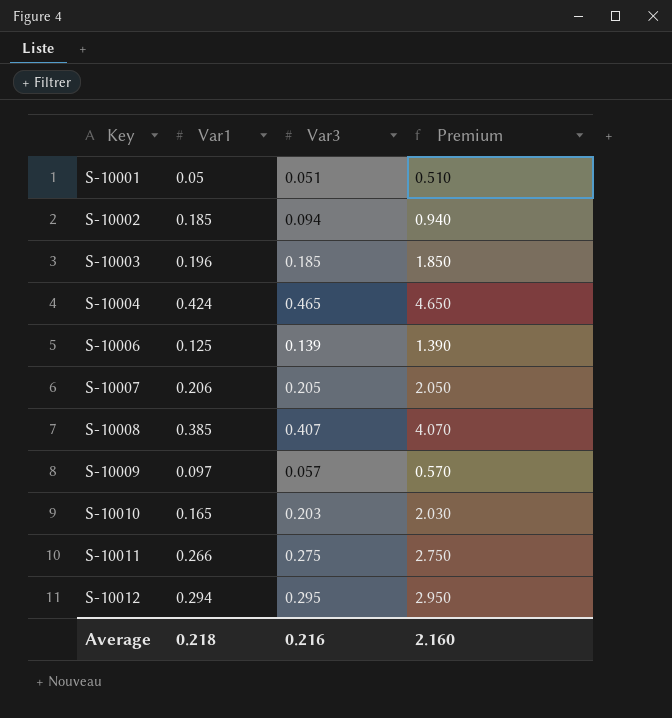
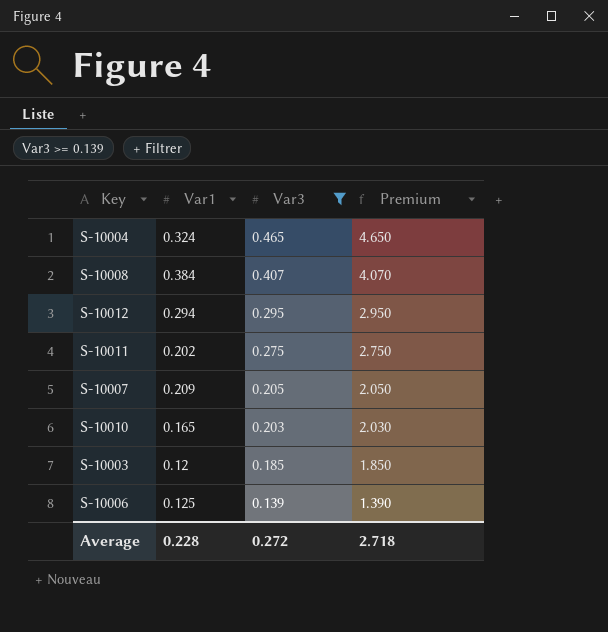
filter: none -> Var3 >= 0.139
row order: Key ascending -> Var3 descending
S-10004 | Var1: 0.424 -> 0.324
S-10008 | Var1: 0.385 -> 0.384
S-10011 | Var1: 0.266 -> 0.202
S-10007 | Var1: 0.206 -> 0.209
S-10003 | Var1: 0.196 -> 0.12
Average | Var1: 0.218 -> 0.228
Average | Var3: 0.216 -> 0.272
Average | Premium: 2.160 -> 2.718

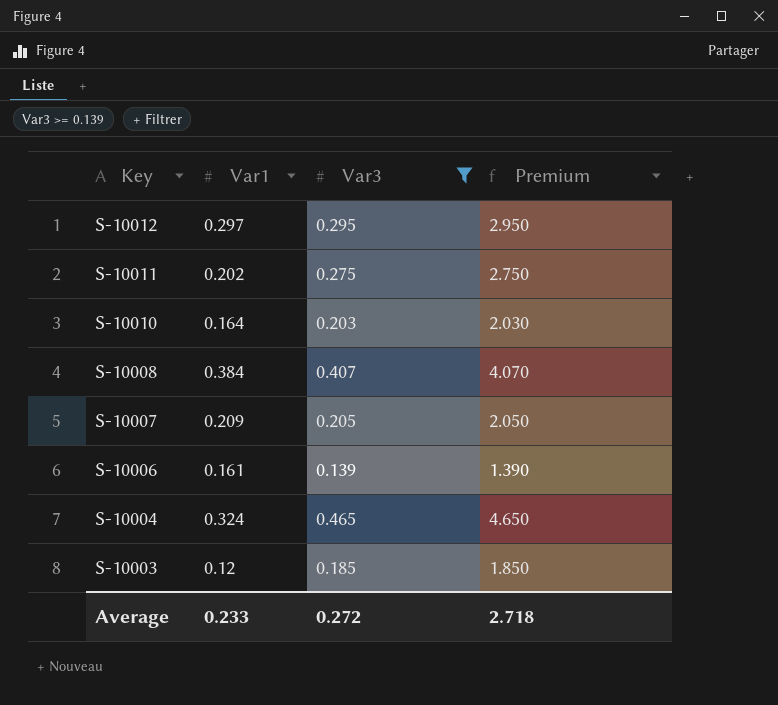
row order: Var3 descending -> Key descending
S-10012 | Var1: 0.294 -> 0.297
S-10010 | Var1: 0.165 -> 0.164
S-10006 | Var1: 0.125 -> 0.161
Average | Var1: 0.228 -> 0.233

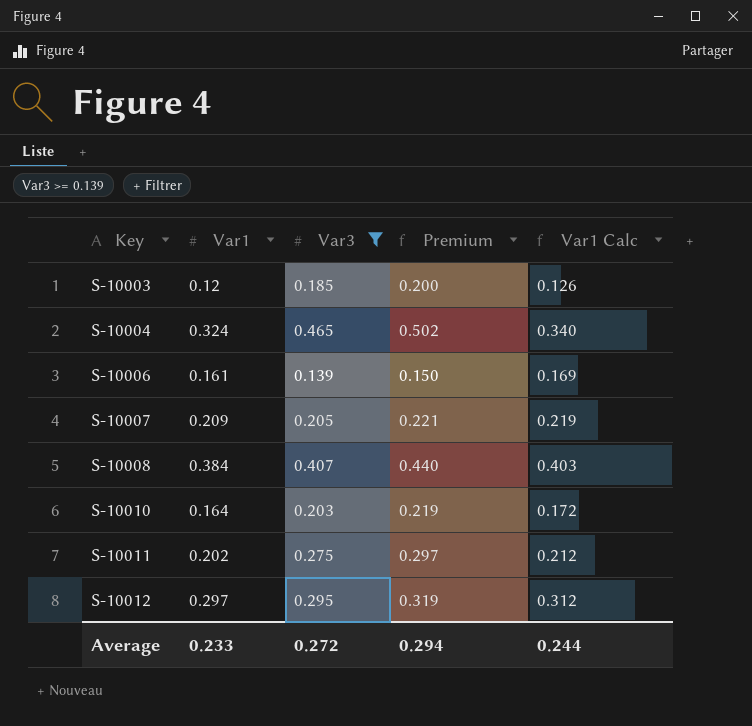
row order: Key descending -> Key ascending
column Premium | formula: [Var3] * 10 -> [Var3] * 1.08
column Var1 Calc | formula: none -> [Var1] * 1.05
Average | Premium: 2.718 -> 0.294

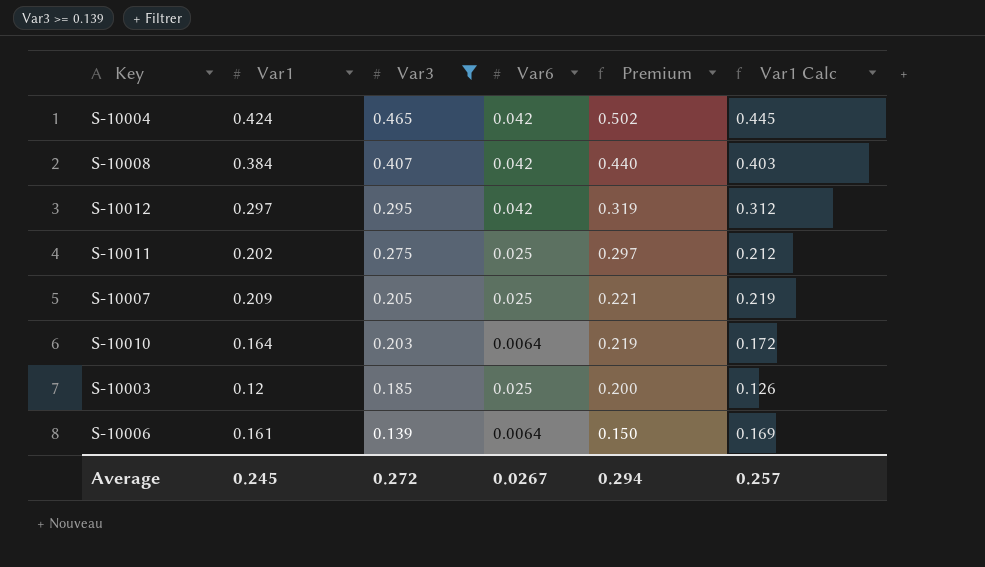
row order: Key ascending -> Var3 descending
column Var6 | position: none -> 4
S-10004 | Var1: 0.324 -> 0.424
S-10004 | Var1 Calc: 0.340 -> 0.445
Average | Var1: 0.233 -> 0.245
Average | Var1 Calc: 0.244 -> 0.257

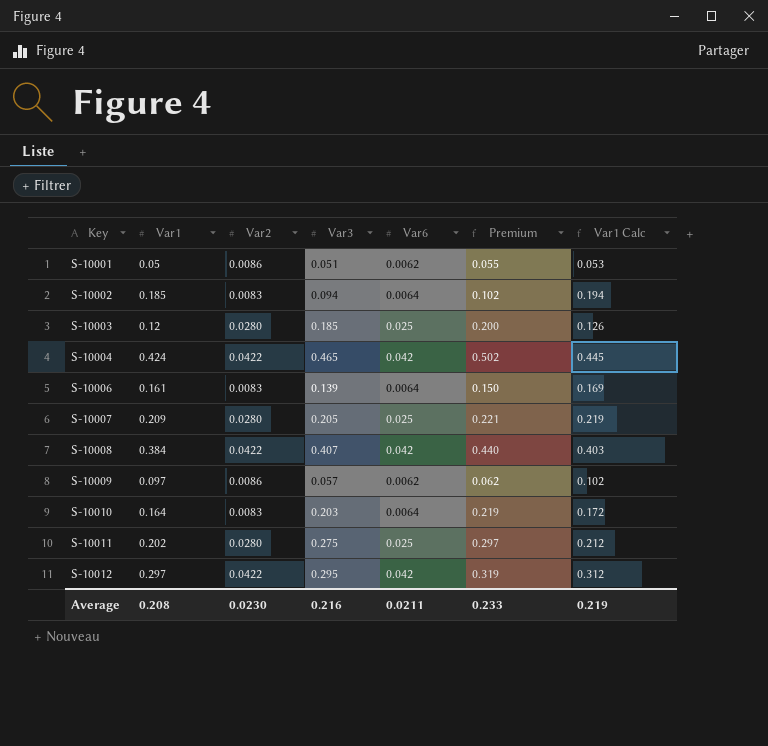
filter: Var3 >= 0.139 -> none
row order: Var3 descending -> Key ascending
column Var2 | position: none -> 3
Average | Var1: 0.245 -> 0.208
Average | Var3: 0.272 -> 0.216
Average | Var6: 0.0267 -> 0.0211
Average | Premium: 0.294 -> 0.233
Average | Var1 Calc: 0.257 -> 0.219

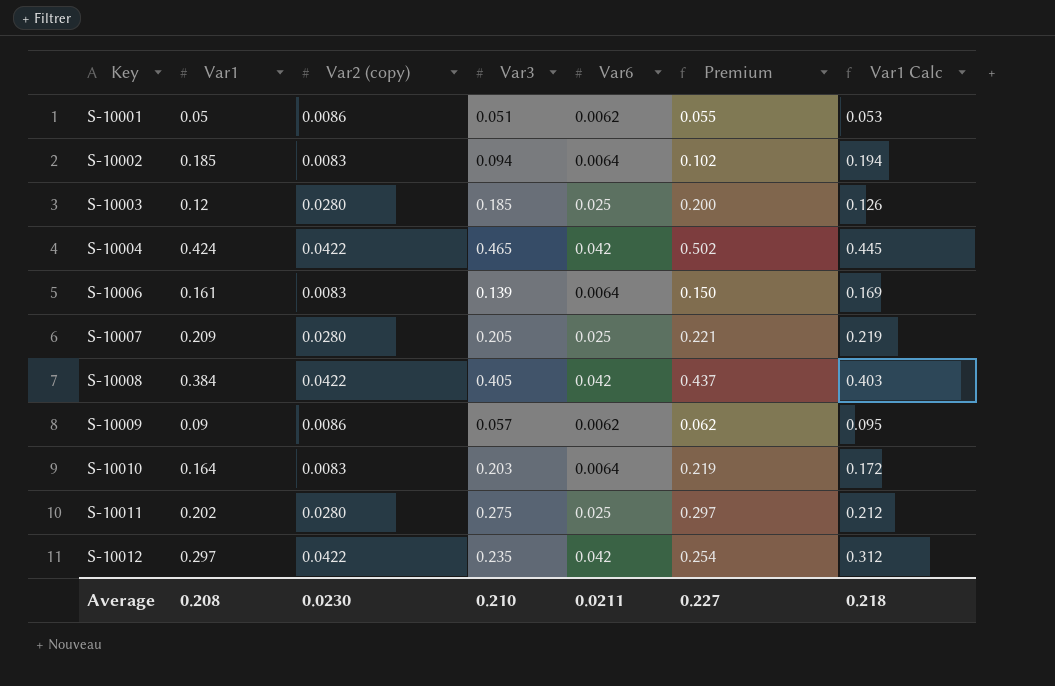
column name: Var2 -> Var2 (copy)
S-10008 | Var3: 0.407 -> 0.405
S-10008 | Premium: 0.440 -> 0.437
S-10009 | Var1: 0.097 -> 0.09
S-10009 | Var1 Calc: 0.102 -> 0.095
S-10012 | Var3: 0.295 -> 0.235
S-10012 | Premium: 0.319 -> 0.254
Average | Var3: 0.216 -> 0.210
Average | Premium: 0.233 -> 0.227
Average | Var1 Calc: 0.219 -> 0.218

